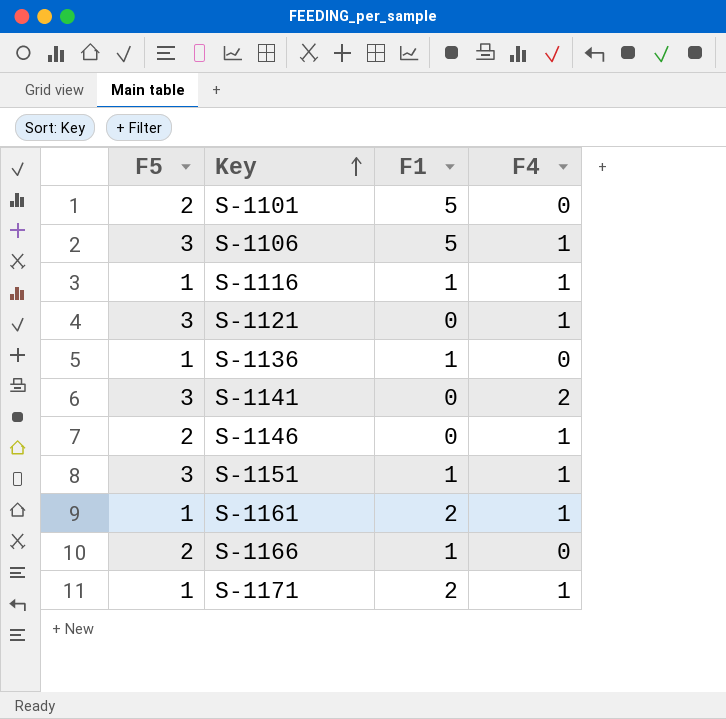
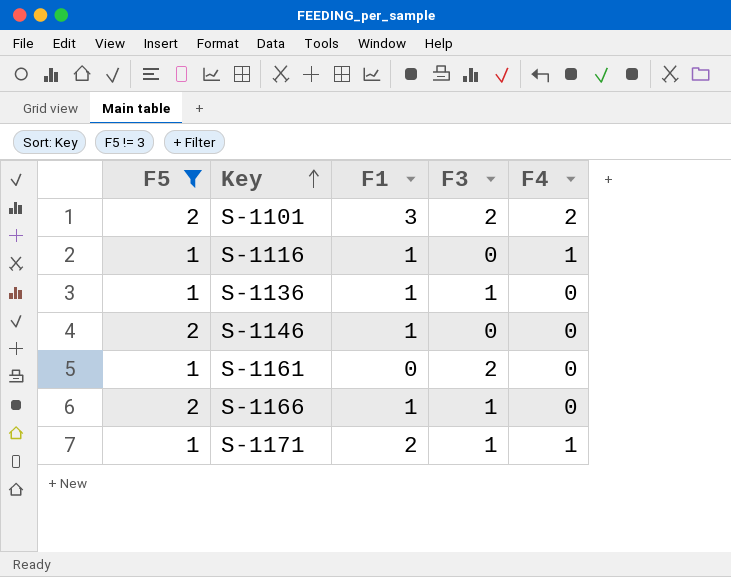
filter: none -> F5 != 3
column F3 | position: none -> 4
S-1101 | F1: 5 -> 3
S-1101 | F4: 0 -> 2
S-1146 | F1: 0 -> 1
S-1146 | F4: 1 -> 0
S-1161 | F1: 2 -> 0
S-1161 | F4: 1 -> 0

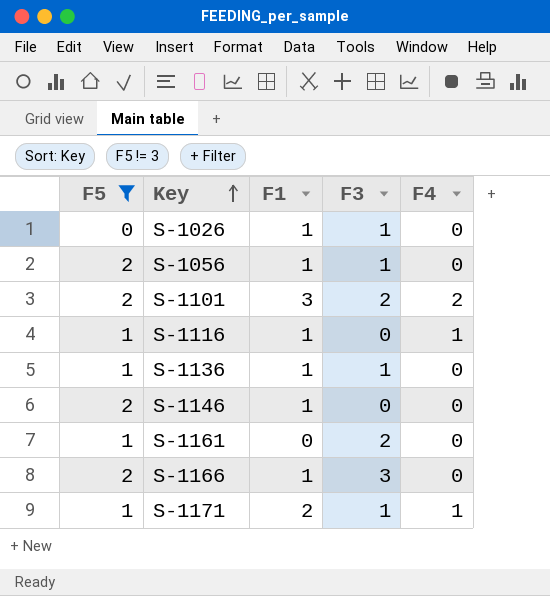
row S-1026: none -> 0 | 1 | 1 | 0
row S-1056: none -> 2 | 1 | 1 | 0
S-1166 | F3: 1 -> 3

